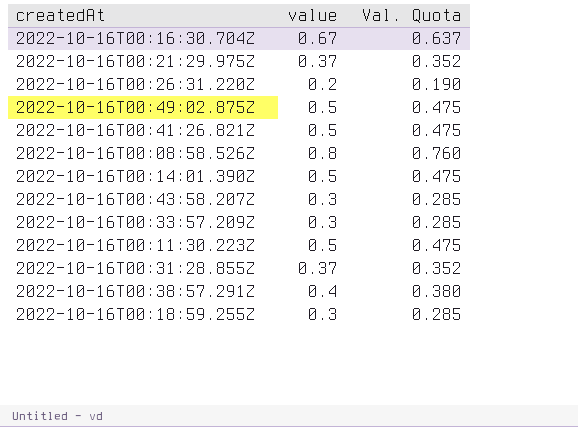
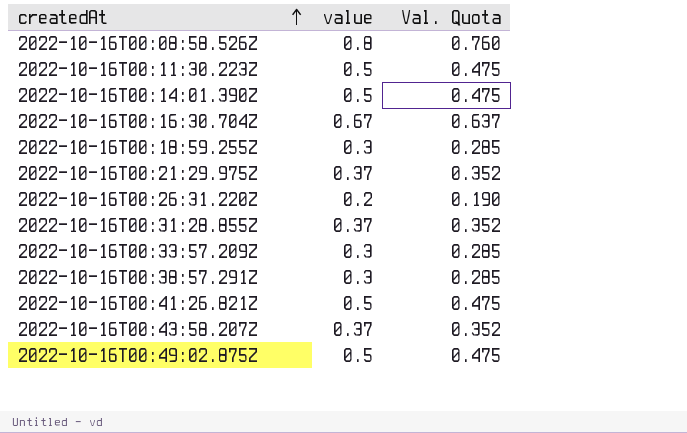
row order: none -> createdAt ascending
2022-10-16T00:38:57.291Z | value: 0.4 -> 0.3
2022-10-16T00:38:57.291Z | Val. Quota: 0.380 -> 0.285
2022-10-16T00:43:58.207Z | value: 0.3 -> 0.37
2022-10-16T00:43:58.207Z | Val. Quota: 0.285 -> 0.352

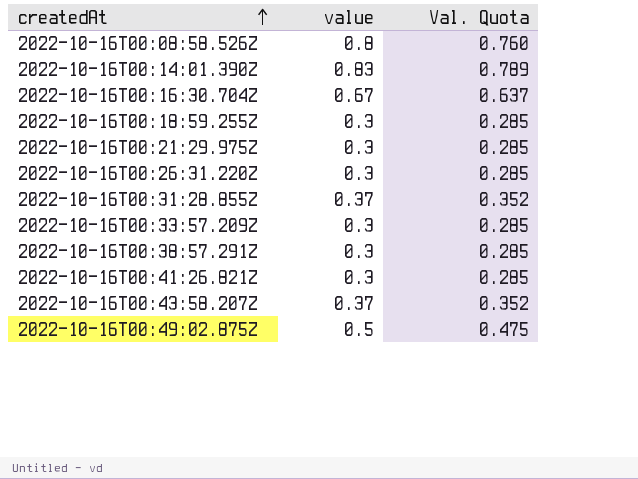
row 2022-10-16T00:11:30.223Z: 0.5 | 0.475 -> none
2022-10-16T00:14:01.390Z | value: 0.5 -> 0.83
2022-10-16T00:14:01.390Z | Val. Quota: 0.475 -> 0.789
2022-10-16T00:21:29.975Z | value: 0.37 -> 0.3
2022-10-16T00:21:29.975Z | Val. Quota: 0.352 -> 0.285
2022-10-16T00:26:31.220Z | value: 0.2 -> 0.3
2022-10-16T00:26:31.220Z | Val. Quota: 0.190 -> 0.285
2022-10-16T00:41:26.821Z | value: 0.5 -> 0.3
2022-10-16T00:41:26.821Z | Val. Quota: 0.475 -> 0.285

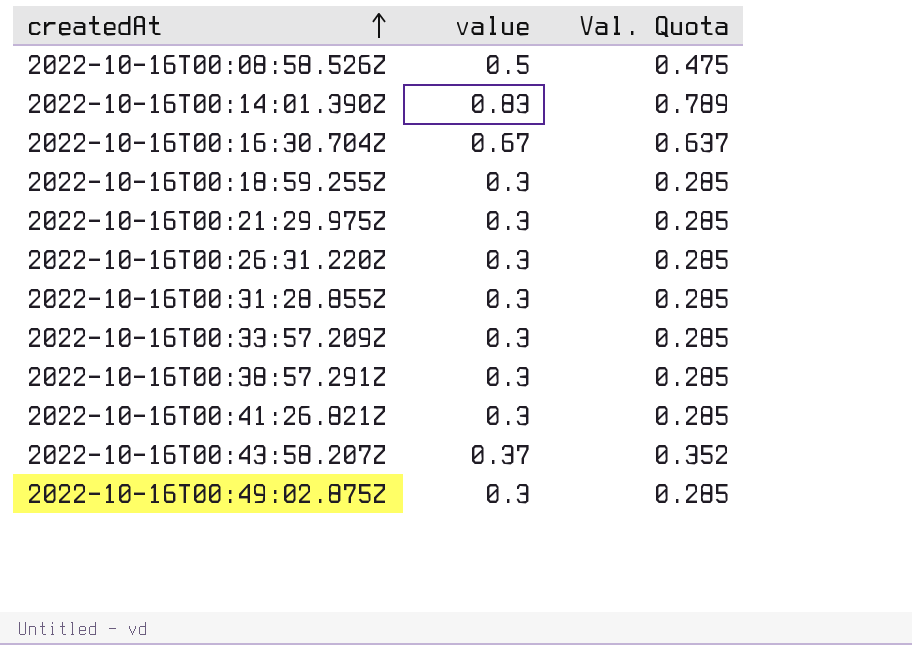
2022-10-16T00:08:58.526Z | value: 0.8 -> 0.5
2022-10-16T00:08:58.526Z | Val. Quota: 0.760 -> 0.475
2022-10-16T00:31:28.855Z | value: 0.37 -> 0.3
2022-10-16T00:31:28.855Z | Val. Quota: 0.352 -> 0.285
2022-10-16T00:49:02.875Z | value: 0.5 -> 0.3
2022-10-16T00:49:02.875Z | Val. Quota: 0.475 -> 0.285

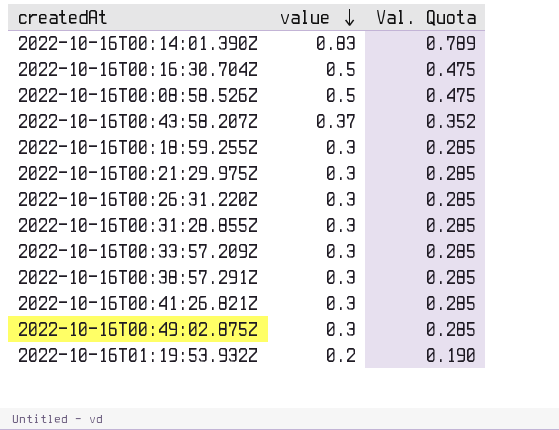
row order: createdAt ascending -> value descending
2022-10-16T00:16:30.704Z | value: 0.67 -> 0.5
2022-10-16T00:16:30.704Z | Val. Quota: 0.637 -> 0.475
row 2022-10-16T01:19:53.932Z: none -> 0.2 | 0.190

